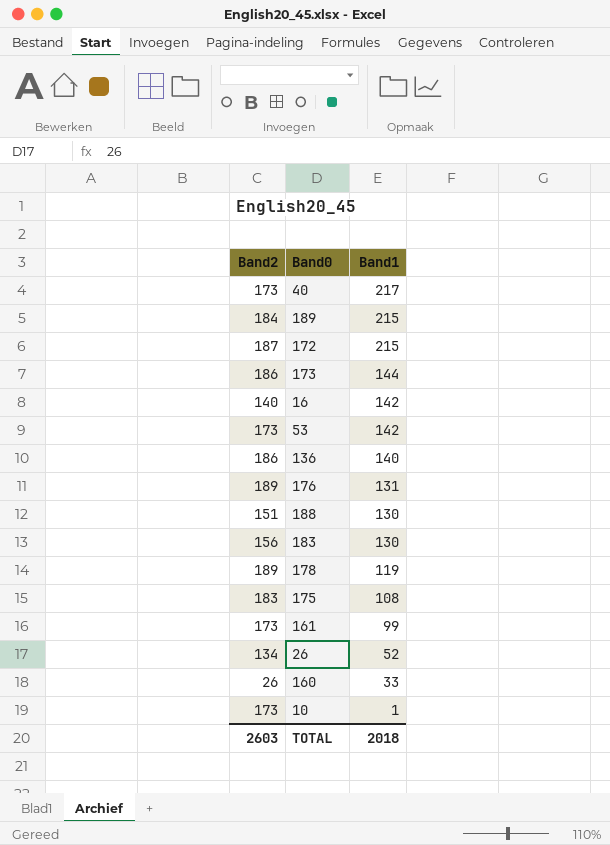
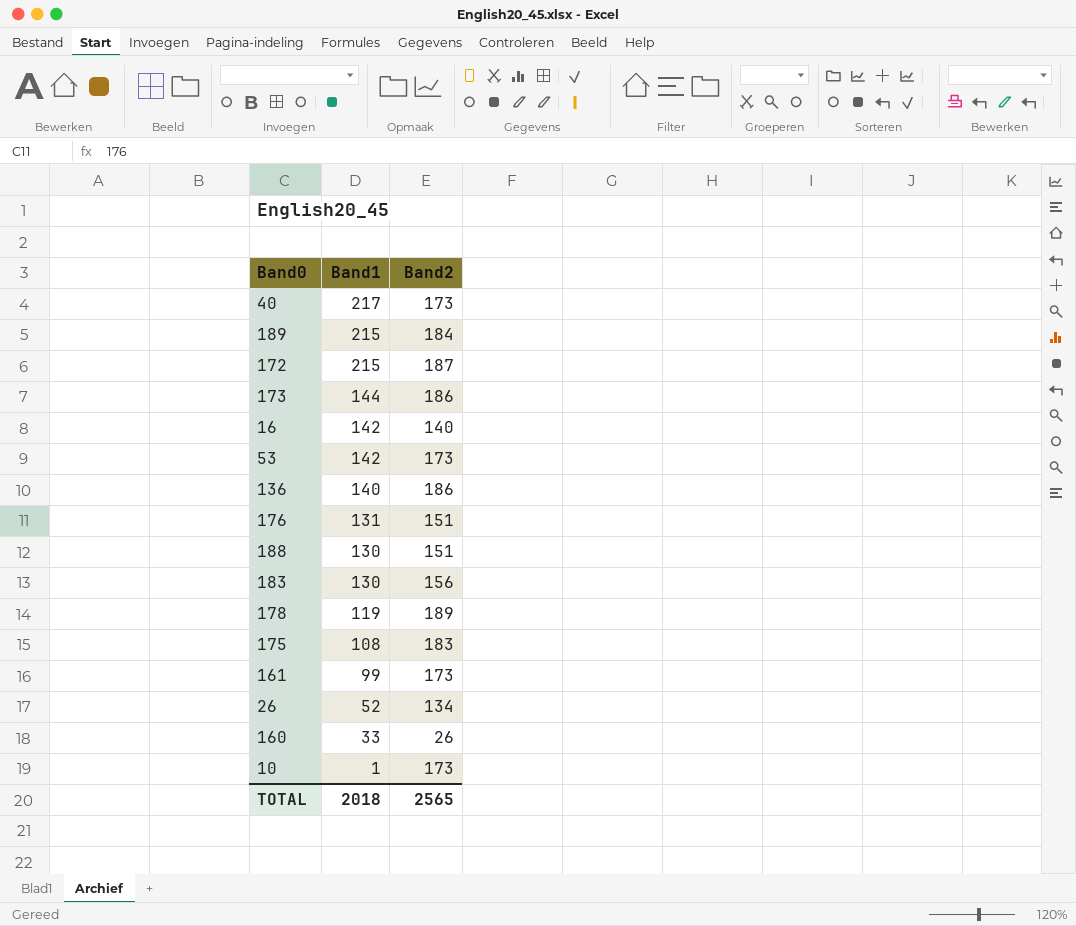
column Band2 | position: 1 -> 3
176 | Band2: 189 -> 151
TOTAL | Band2: 2603 -> 2565

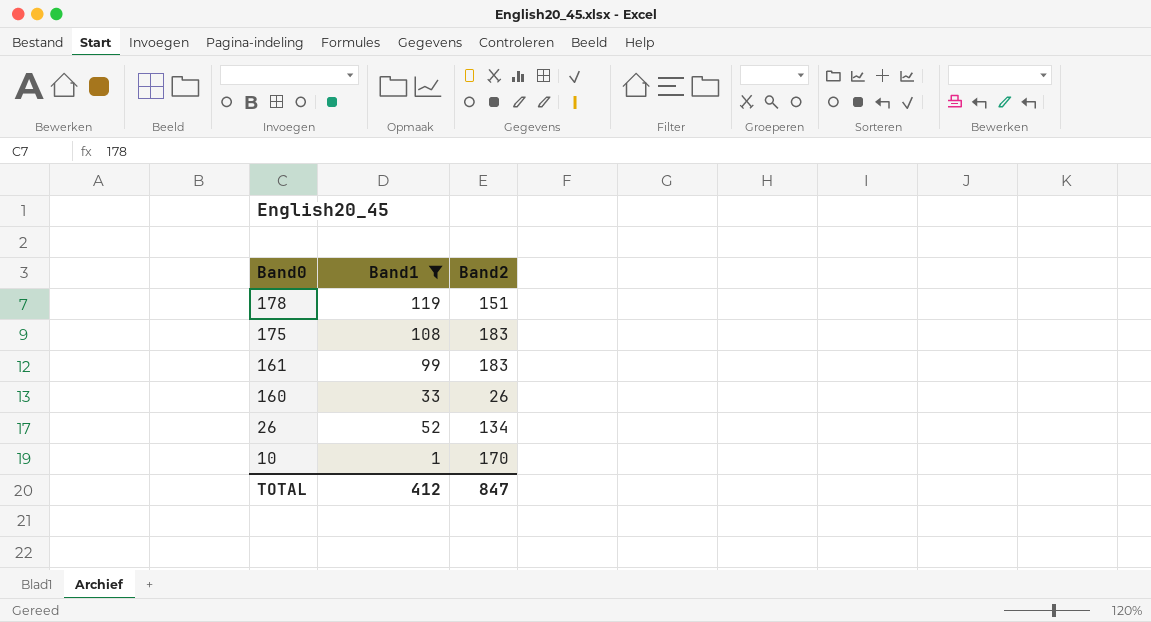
filter: none -> Band1 <= 119
row order: Band1 descending -> Band0 descending
178 | Band2: 189 -> 151
161 | Band2: 173 -> 183
10 | Band2: 173 -> 170
TOTAL | Band1: 2018 -> 412
TOTAL | Band2: 2565 -> 847

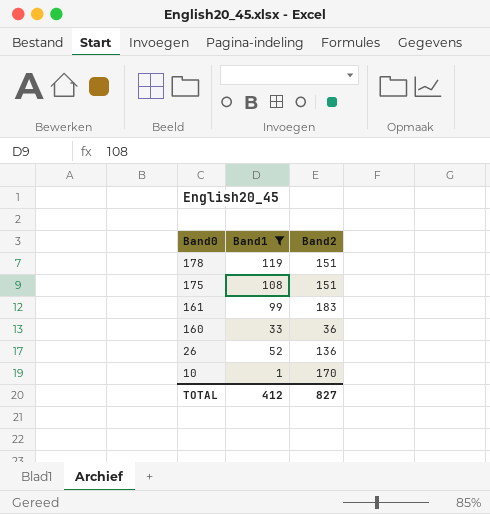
175 | Band2: 183 -> 151
160 | Band2: 26 -> 36
26 | Band2: 134 -> 136
TOTAL | Band2: 847 -> 827

